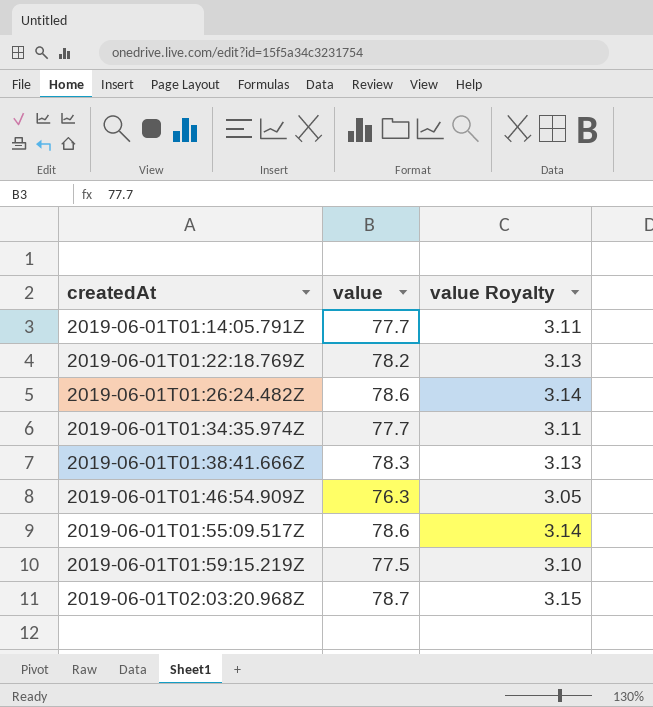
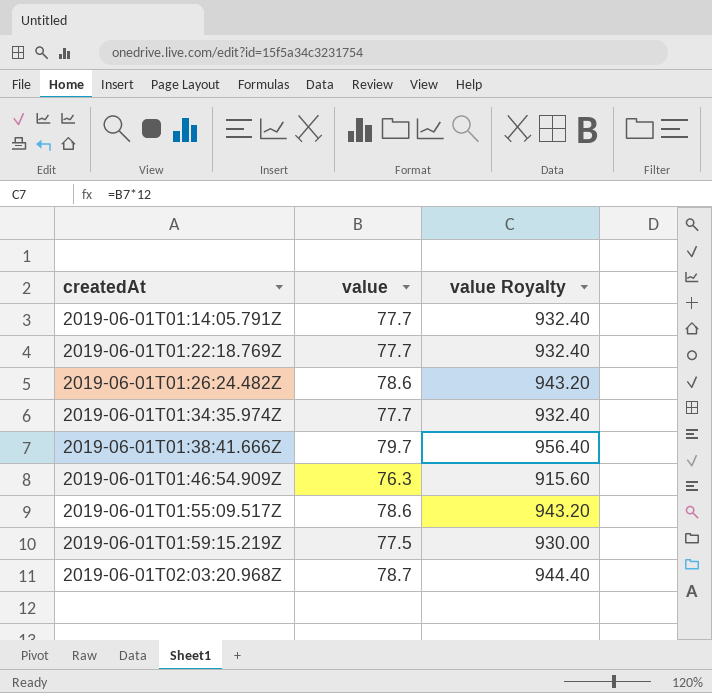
column value Royalty | formula: [value] * 0.04 -> [value] * 12
2019-06-01T01:22:18.769Z | value: 78.2 -> 77.7
2019-06-01T01:38:41.666Z | value: 78.3 -> 79.7

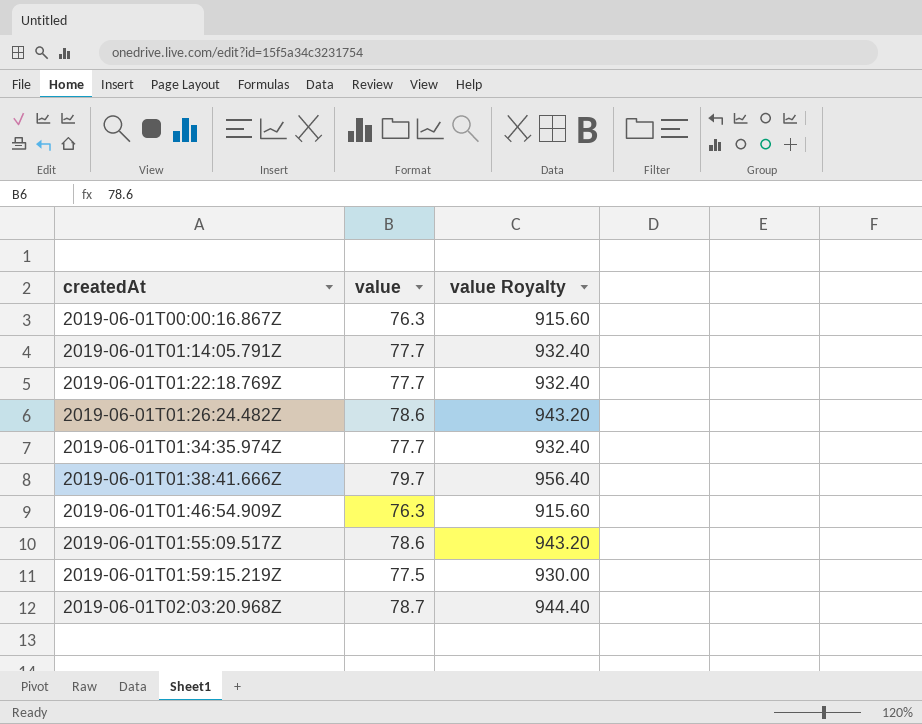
row 2019-06-01T00:00:16.867Z: none -> 76.3 | 915.60

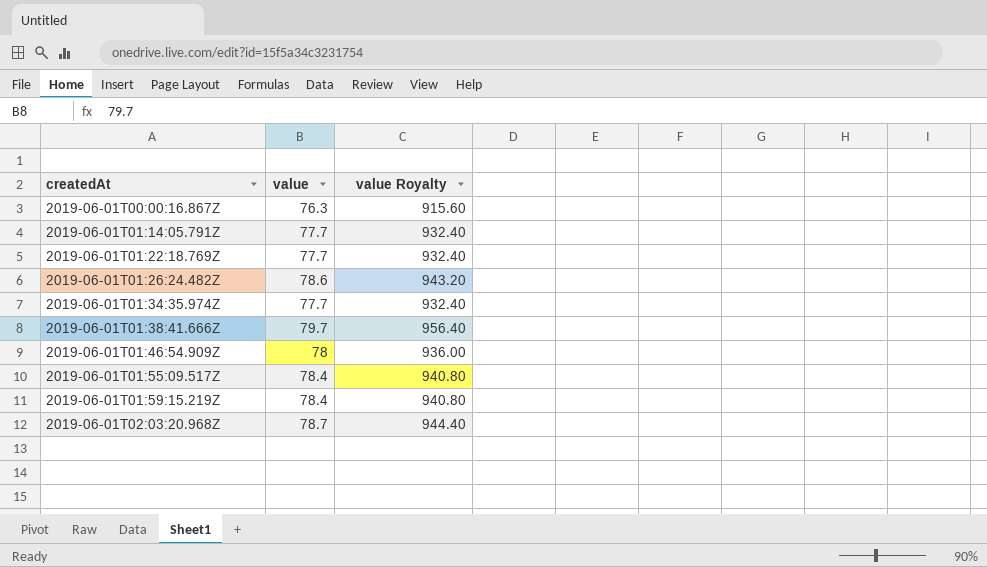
2019-06-01T01:46:54.909Z | value: 76.3 -> 78
2019-06-01T01:46:54.909Z | value Royalty: 915.60 -> 936.00
2019-06-01T01:55:09.517Z | value: 78.6 -> 78.4
2019-06-01T01:55:09.517Z | value Royalty: 943.20 -> 940.80
2019-06-01T01:59:15.219Z | value: 77.5 -> 78.4
2019-06-01T01:59:15.219Z | value Royalty: 930.00 -> 940.80

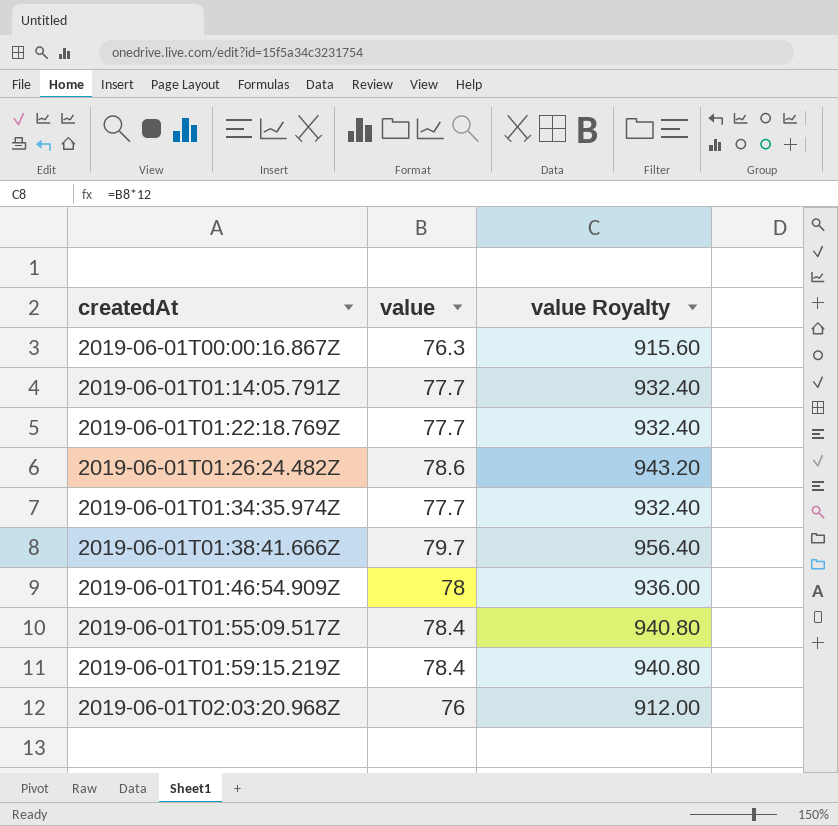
2019-06-01T02:03:20.968Z | value: 78.7 -> 76
2019-06-01T02:03:20.968Z | value Royalty: 944.40 -> 912.00

